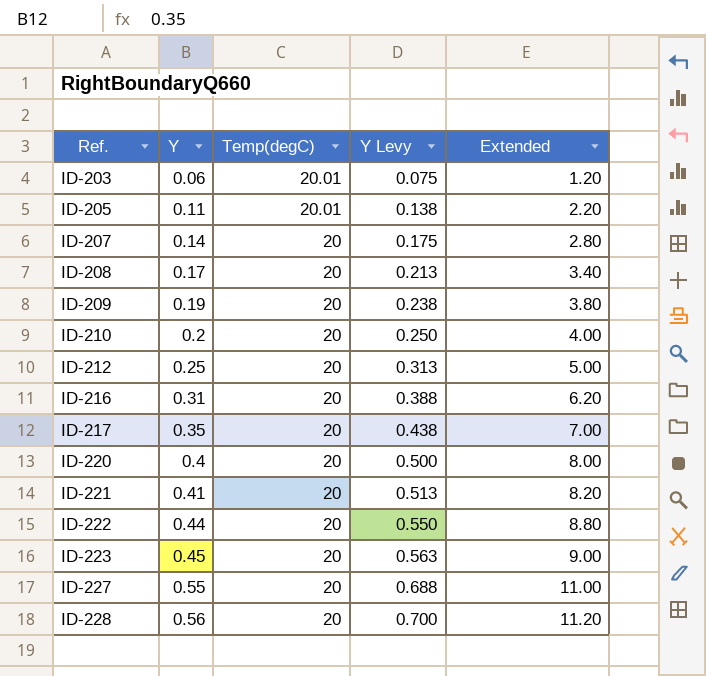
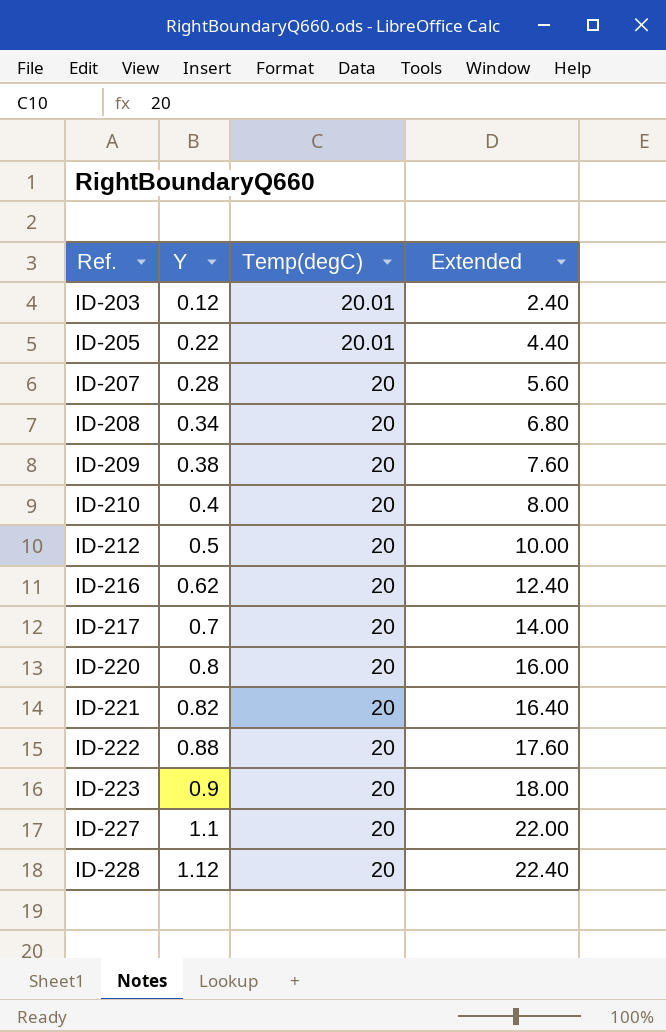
column Y Levy | formula: [Y] * 1.25 -> none
ID-203 | Y: 0.06 -> 0.12
ID-203 | Extended: 1.20 -> 2.40
ID-205 | Y: 0.11 -> 0.22
ID-205 | Extended: 2.20 -> 4.40
ID-207 | Y: 0.14 -> 0.28
ID-207 | Extended: 2.80 -> 5.60
ID-208 | Y: 0.17 -> 0.34
ID-208 | Extended: 3.40 -> 6.80
ID-209 | Y: 0.19 -> 0.38
ID-209 | Extended: 3.80 -> 7.60
ID-210 | Y: 0.2 -> 0.4
ID-210 | Extended: 4.00 -> 8.00
ID-212 | Y: 0.25 -> 0.5
ID-212 | Extended: 5.00 -> 10.00
ID-216 | Y: 0.31 -> 0.62
ID-216 | Extended: 6.20 -> 12.40
ID-217 | Y: 0.35 -> 0.7
ID-217 | Extended: 7.00 -> 14.00
ID-220 | Y: 0.4 -> 0.8
ID-220 | Extended: 8.00 -> 16.00
ID-221 | Y: 0.41 -> 0.82
ID-221 | Extended: 8.20 -> 16.40
ID-222 | Y: 0.44 -> 0.88
ID-222 | Extended: 8.80 -> 17.60
ID-223 | Y: 0.45 -> 0.9
ID-223 | Extended: 9.00 -> 18.00
ID-227 | Y: 0.55 -> 1.1
ID-227 | Extended: 11.00 -> 22.00
ID-228 | Y: 0.56 -> 1.12
ID-228 | Extended: 11.20 -> 22.40

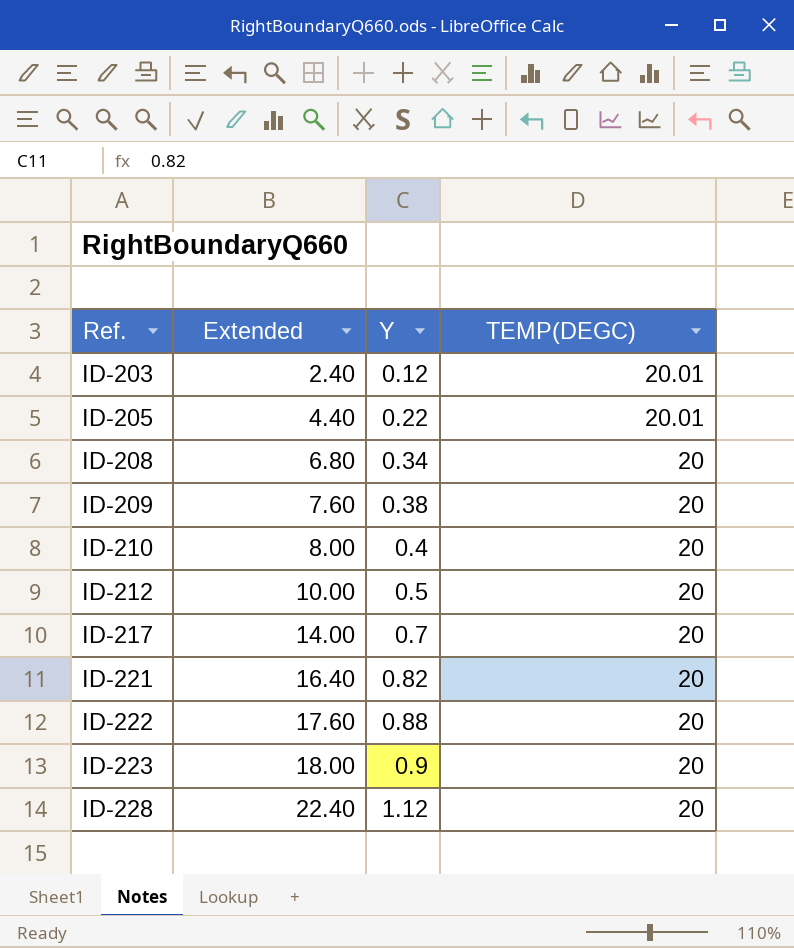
column Extended | position: 4 -> 2
column name: Temp(degC) -> TEMP(DEGC)
row ID-207: 0.28 | 20 | 5.60 -> none
row ID-216: 0.62 | 20 | 12.40 -> none
row ID-220: 0.8 | 20 | 16.00 -> none
row ID-227: 1.1 | 20 | 22.00 -> none

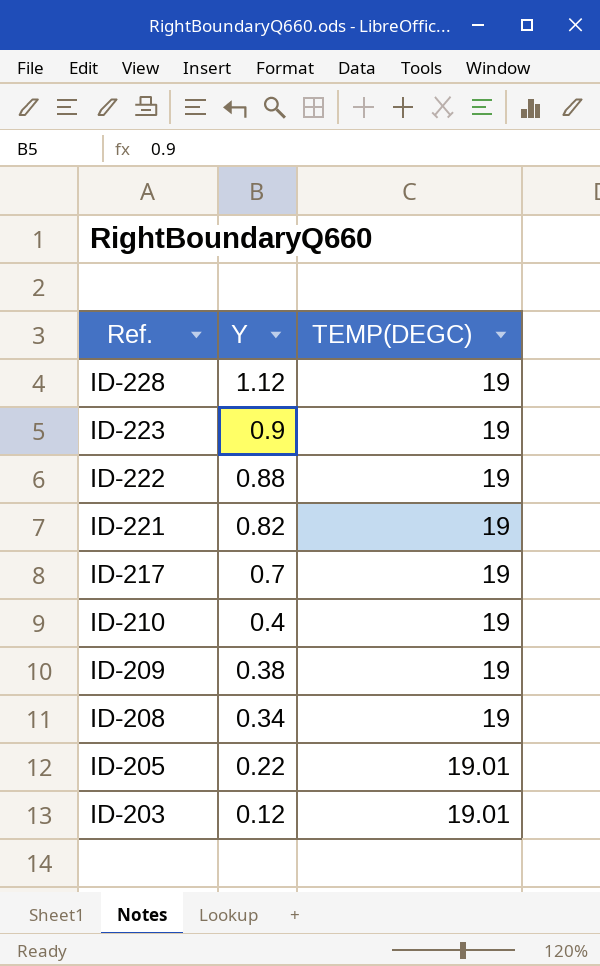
row order: Ref. ascending -> Ref. descending
column Extended | formula: [Y] * [TEMP(DEGC)] -> none
row ID-212: 10.00 | 0.5 | 20 -> none
ID-228 | TEMP(DEGC): 20 -> 19
ID-223 | TEMP(DEGC): 20 -> 19
ID-222 | TEMP(DEGC): 20 -> 19
ID-221 | TEMP(DEGC): 20 -> 19
ID-217 | TEMP(DEGC): 20 -> 19
ID-210 | TEMP(DEGC): 20 -> 19
ID-209 | TEMP(DEGC): 20 -> 19
ID-208 | TEMP(DEGC): 20 -> 19
ID-205 | TEMP(DEGC): 20.01 -> 19.01
ID-203 | TEMP(DEGC): 20.01 -> 19.01

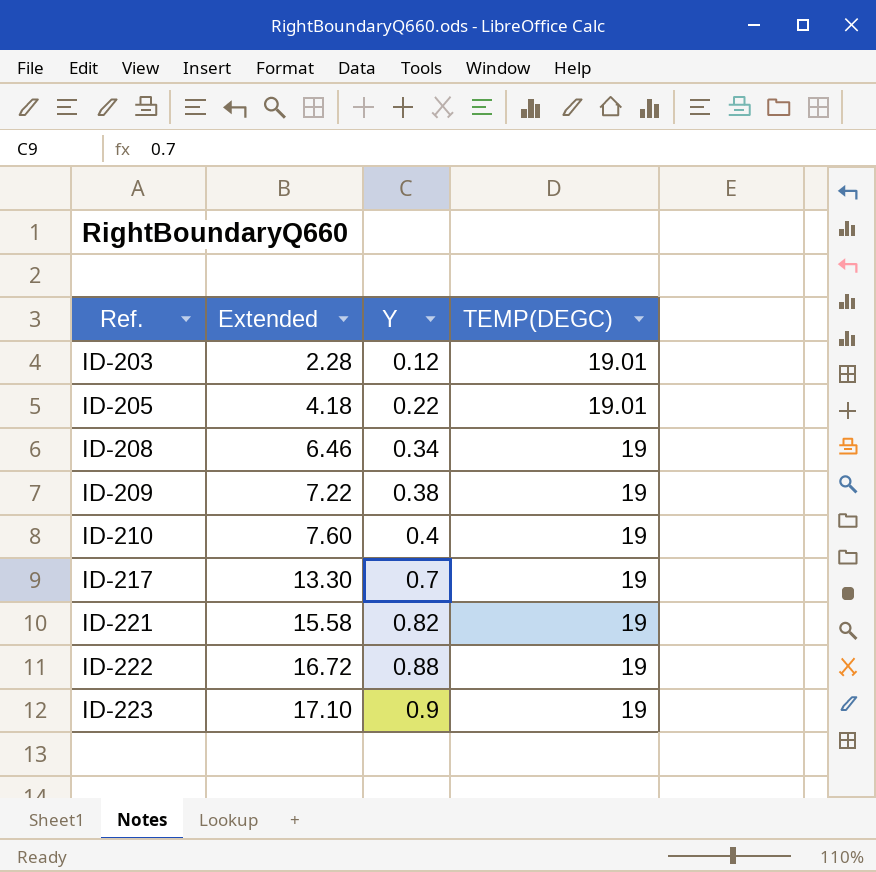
row order: Ref. descending -> Ref. ascending
column Extended | formula: none -> [Y] * [TEMP(DEGC)]
row ID-228: 1.12 | 19 -> none

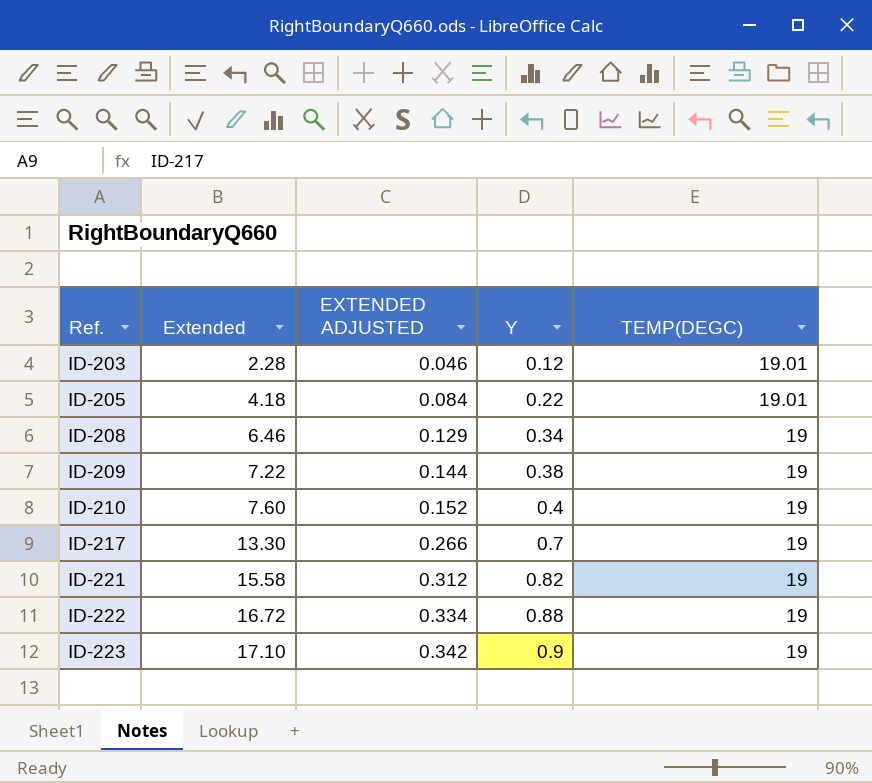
column EXTENDED ADJUSTED | formula: none -> [Extended] * 0.02

